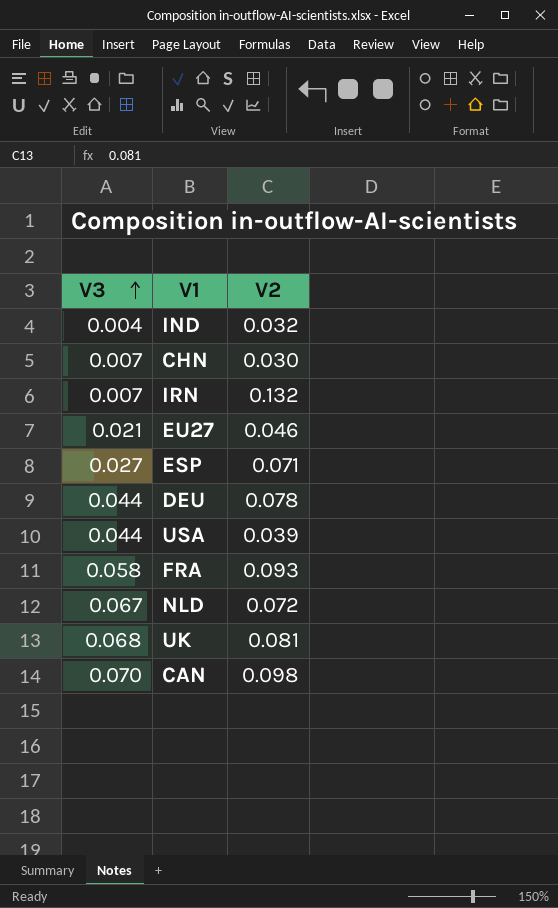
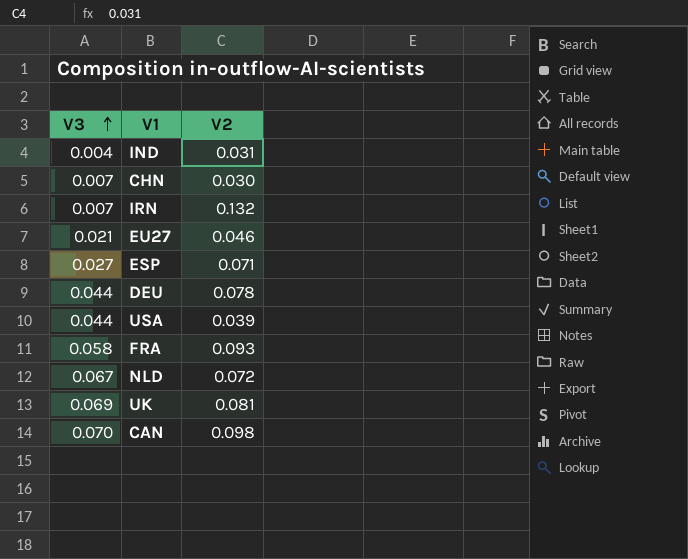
IND | V2: 0.032 -> 0.031
UK | V3: 0.068 -> 0.069

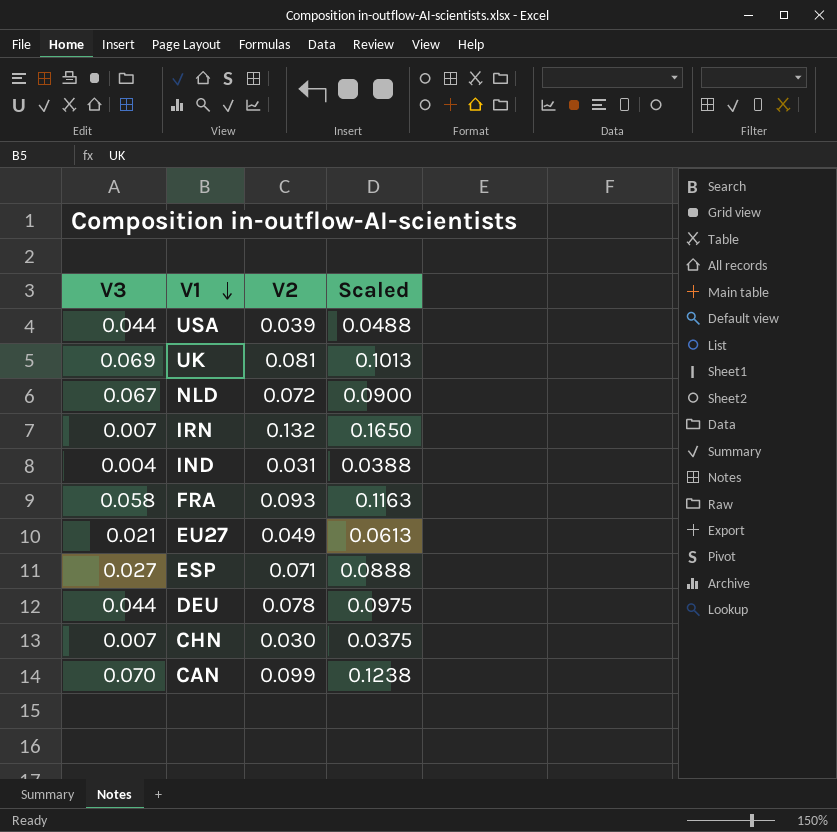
row order: V3 ascending -> V1 descending
column Scaled | formula: none -> [V2] * 1.25
EU27 | V2: 0.046 -> 0.049
CAN | V2: 0.098 -> 0.099

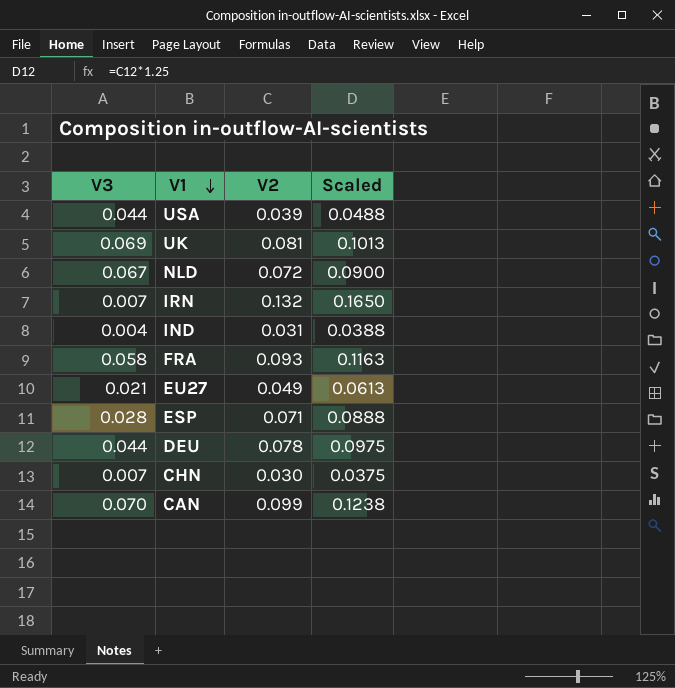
ESP | V3: 0.027 -> 0.028

